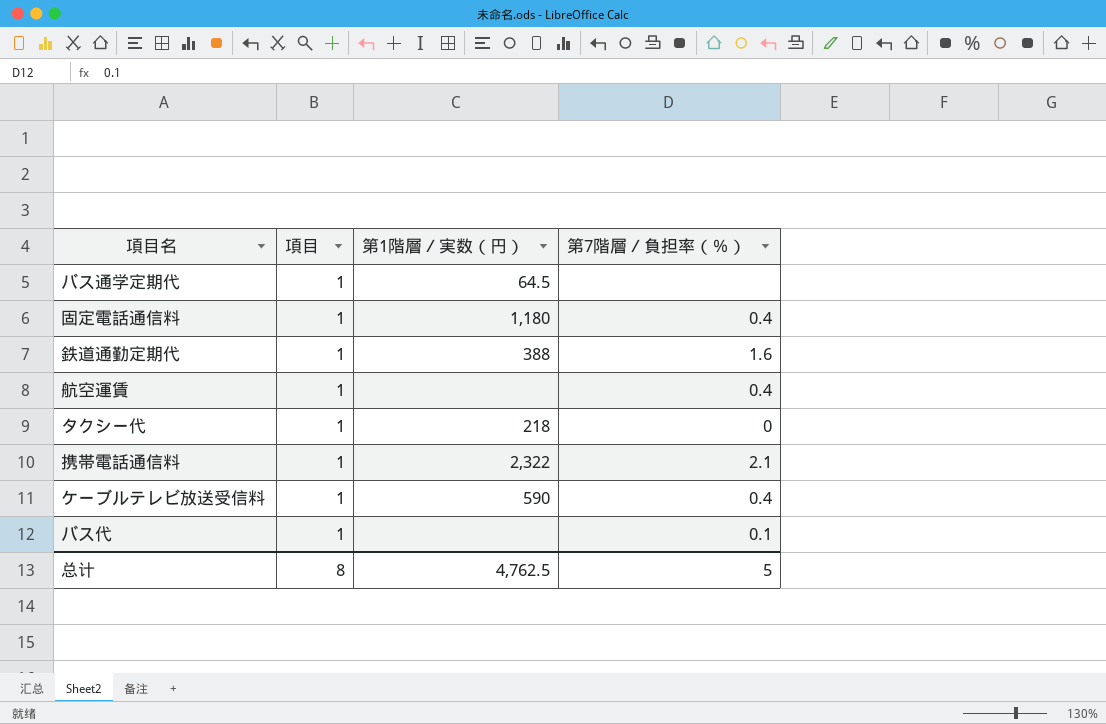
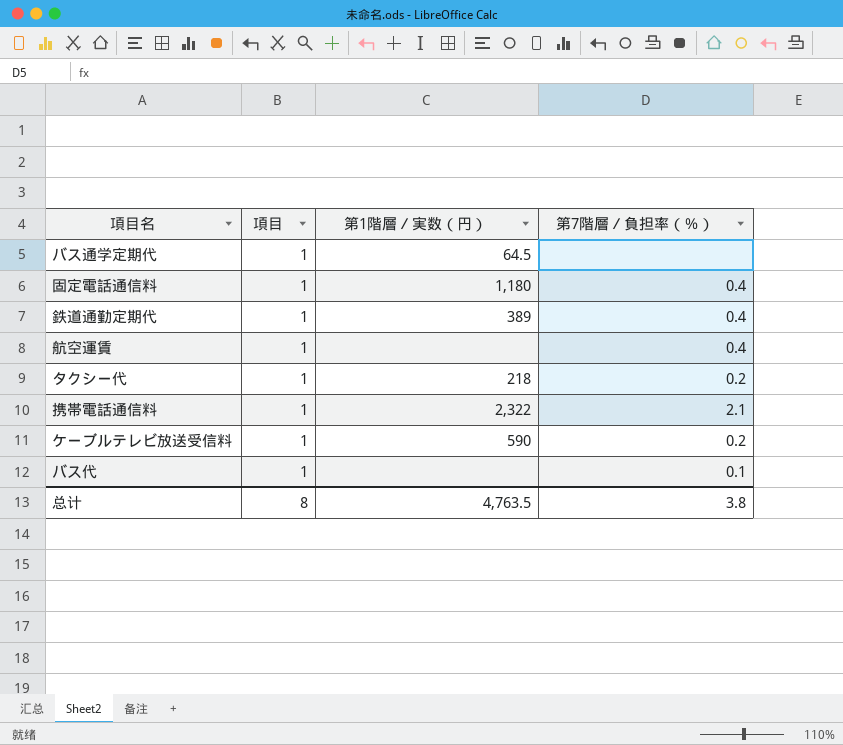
鉄道通勤定期代 | 第1階層／実数（円）: 388 -> 389
鉄道通勤定期代 | 第7階層／負担率（％）: 1.6 -> 0.4
タクシー代 | 第7階層／負担率（％）: 0 -> 0.2
ケーブルテレビ放送受信料 | 第7階層／負担率（％）: 0.4 -> 0.2
总计 | 第1階層／実数（円）: 4,762.5 -> 4,763.5
总计 | 第7階層／負担率（％）: 5 -> 3.8

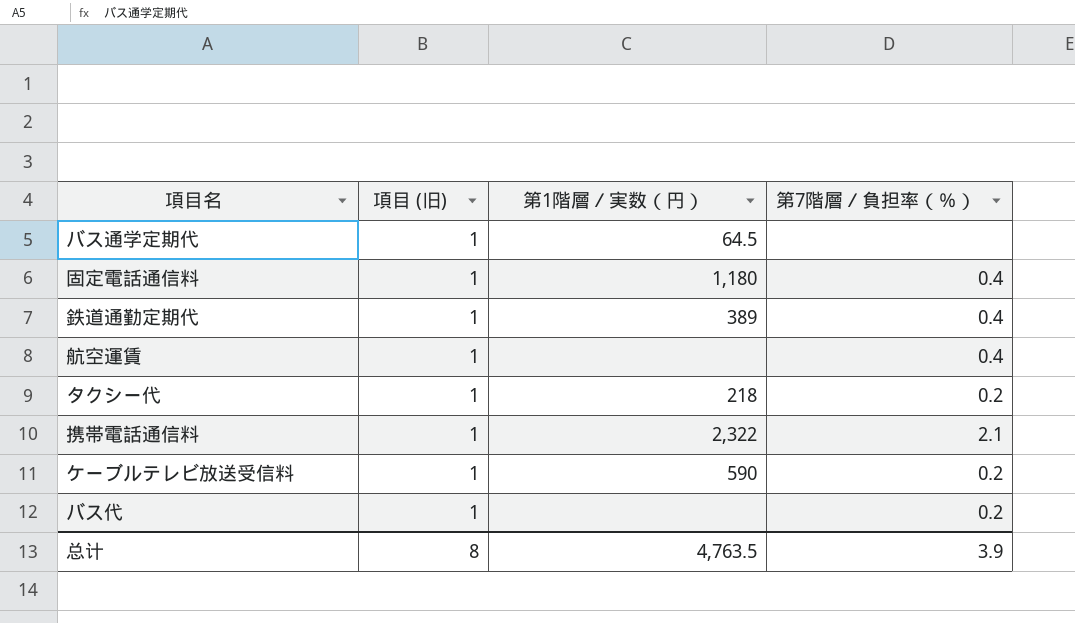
column name: 項目 -> 項目 (旧)
バス代 | 第7階層／負担率（％）: 0.1 -> 0.2
总计 | 第7階層／負担率（％）: 3.8 -> 3.9

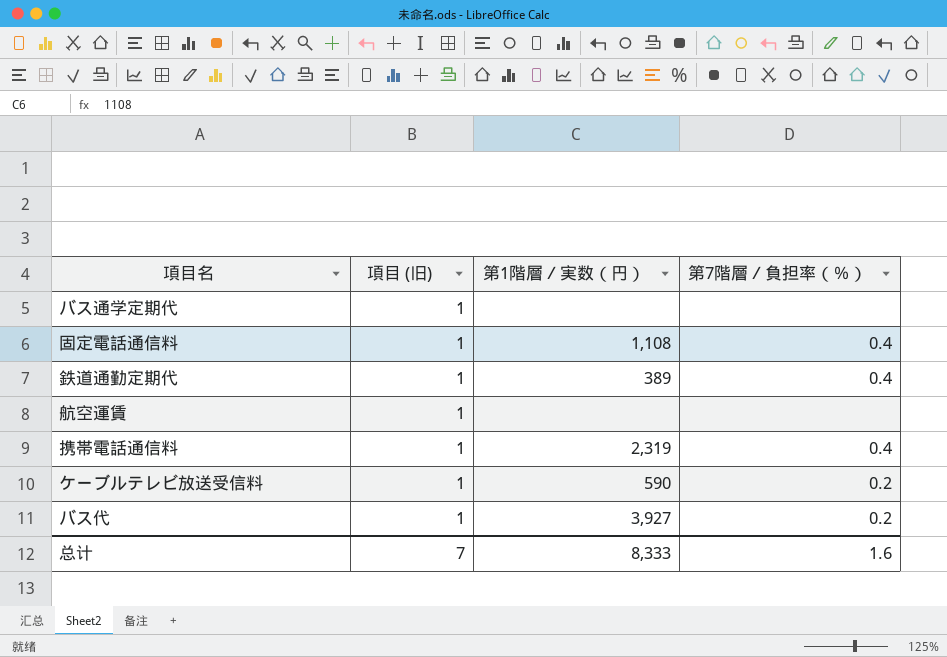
row タクシー代: 1 | 218 | 0.2 -> none
バス通学定期代 | 第1階層／実数（円）: 64.5 -> none
固定電話通信料 | 第1階層／実数（円）: 1,180 -> 1,108
航空運賃 | 第7階層／負担率（％）: 0.4 -> none
携帯電話通信料 | 第1階層／実数（円）: 2,322 -> 2,319
携帯電話通信料 | 第7階層／負担率（％）: 2.1 -> 0.4
バス代 | 第1階層／実数（円）: none -> 3,927
总计 | 項目 (旧): 8 -> 7
总计 | 第1階層／実数（円）: 4,763.5 -> 8,333
总计 | 第7階層／負担率（％）: 3.9 -> 1.6

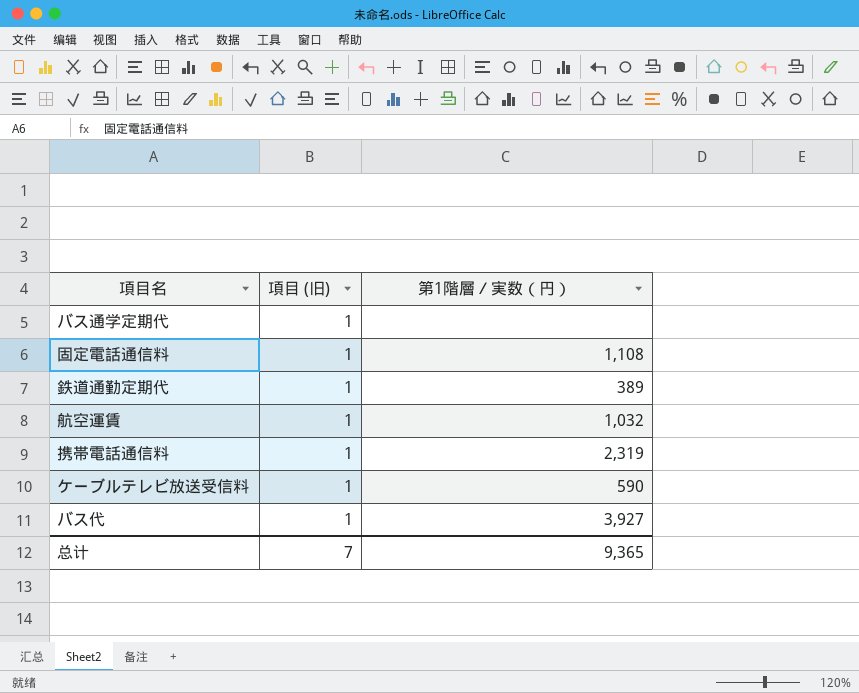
column 第7階層／負担率（％） | position: 4 -> none
航空運賃 | 第1階層／実数（円）: none -> 1,032
总计 | 第1階層／実数（円）: 8,333 -> 9,365

